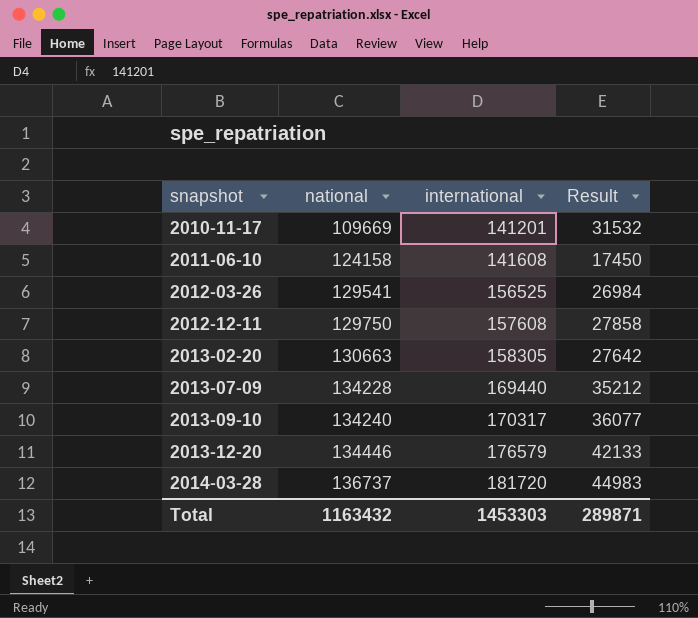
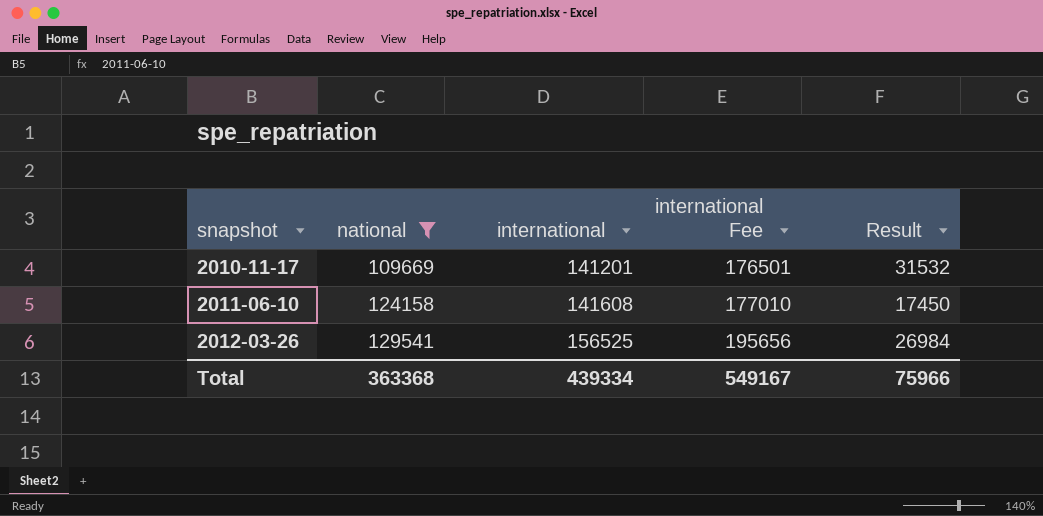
filter: none -> national <= 129541
column international Fee | formula: none -> [international] * 1.25
Total | national: 1163432 -> 363368
Total | international: 1453303 -> 439334
Total | Result: 289871 -> 75966

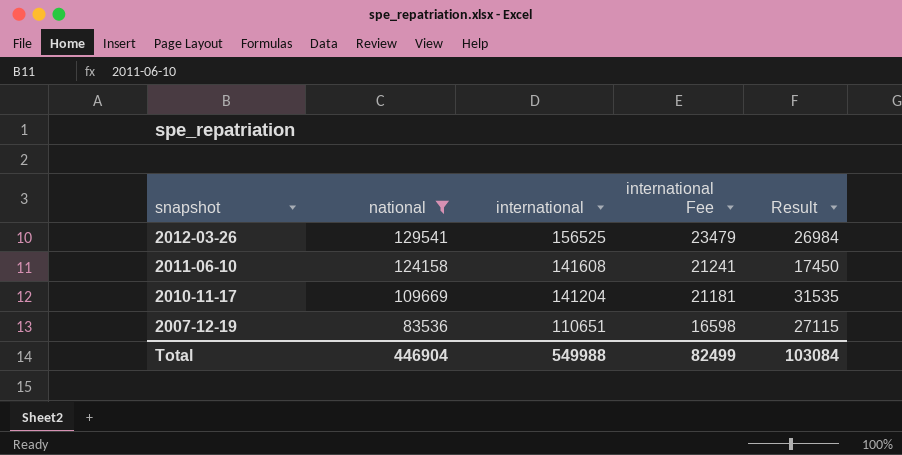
row order: snapshot ascending -> snapshot descending
column international Fee | formula: [international] * 1.25 -> [international] * 0.15
2010-11-17 | international: 141201 -> 141204
2010-11-17 | Result: 31532 -> 31535
row 2007-12-19: none -> 83536 | 110651 | 16598 | 27115
Total | national: 363368 -> 446904
Total | international: 439334 -> 549988
Total | international Fee: 549167 -> 82499
Total | Result: 75966 -> 103084

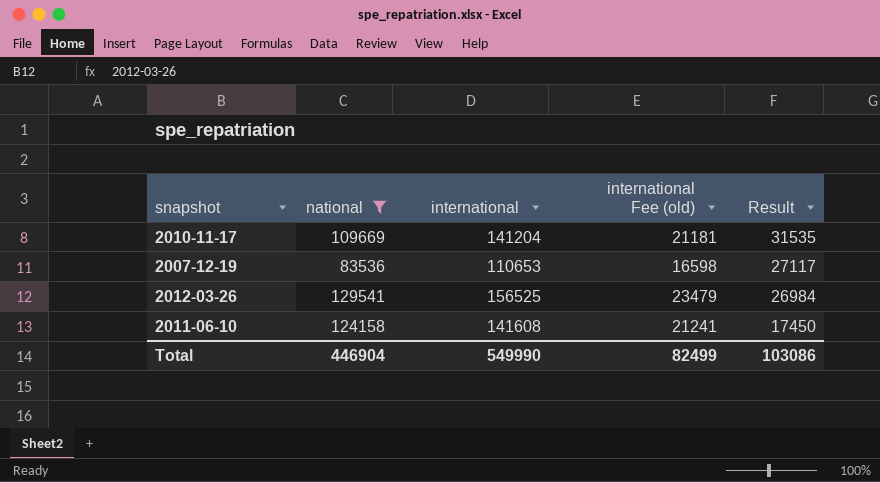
row order: snapshot descending -> Result descending
column name: international Fee -> international Fee (old)
2007-12-19 | international: 110651 -> 110653
2007-12-19 | Result: 27115 -> 27117
Total | international: 549988 -> 549990
Total | Result: 103084 -> 103086

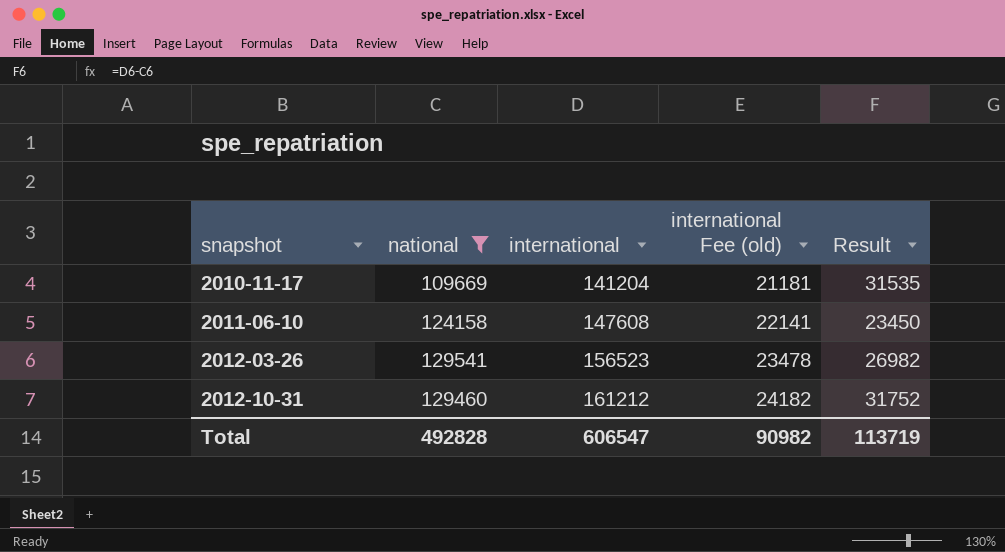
row order: Result descending -> snapshot ascending
row 2007-12-19: 83536 | 110653 | 16598 | 27117 -> none
2011-06-10 | international: 141608 -> 147608
2011-06-10 | international Fee (old): 21241 -> 22141
2011-06-10 | Result: 17450 -> 23450
2012-03-26 | international: 156525 -> 156523
2012-03-26 | international Fee (old): 23479 -> 23478
2012-03-26 | Result: 26984 -> 26982
row 2012-10-31: none -> 129460 | 161212 | 24182 | 31752
Total | national: 446904 -> 492828
Total | international: 549990 -> 606547
Total | international Fee (old): 82499 -> 90982
Total | Result: 103086 -> 113719

